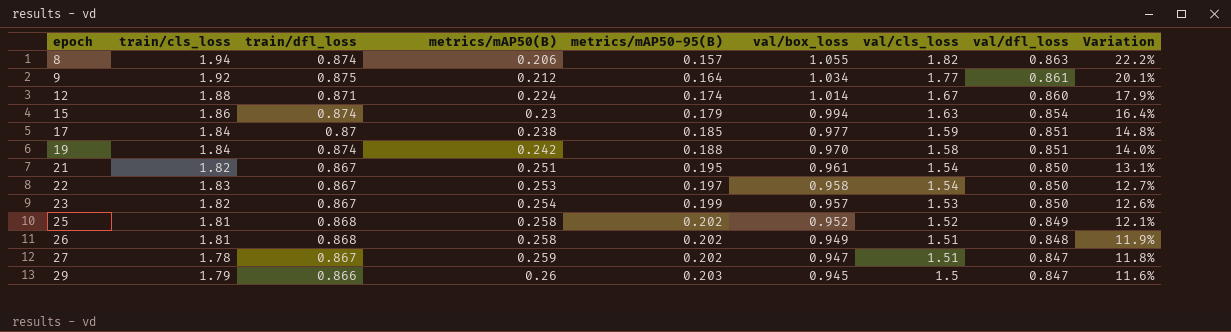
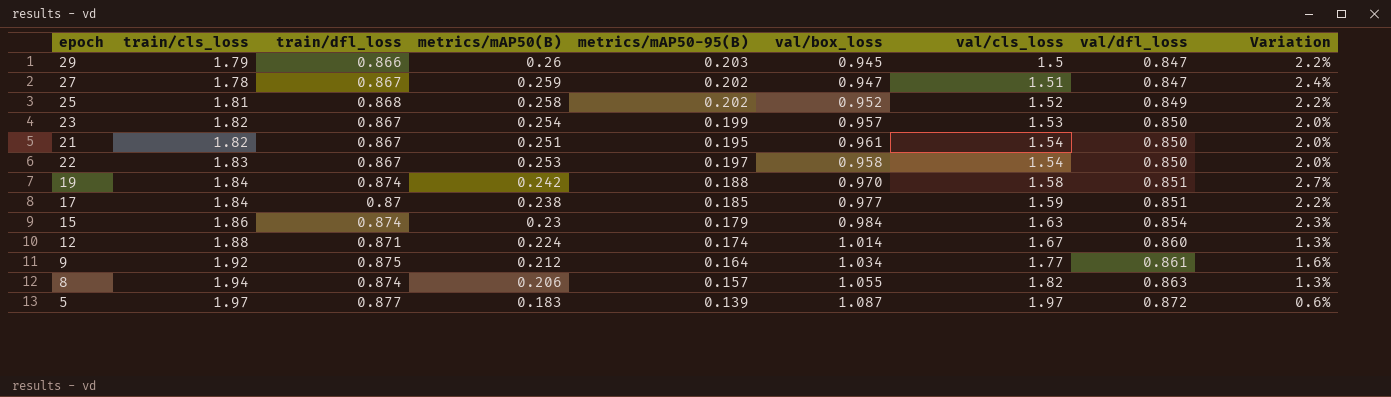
row order: epoch ascending -> val/cls_loss ascending
column Variation | formula: ([val/box_loss] - [val/dfl_loss]) / [val/dfl_loss] -> ([train/dfl_loss] - [val/dfl_loss]) / [val/dfl_loss]
row 26: 1.81 | 0.868 | 0.258 | 0.202 | 0.949 | 1.51 | 0.848 | 11.9% -> none
15 | val/box_loss: 0.994 -> 0.984
row 5: none -> 1.97 | 0.877 | 0.183 | 0.139 | 1.087 | 1.97 | 0.872 | 0.6%

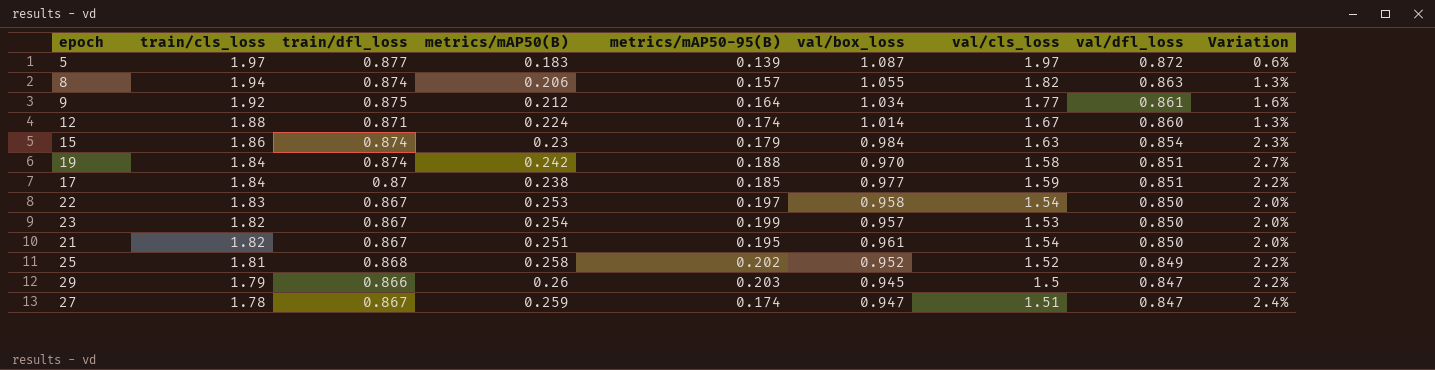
row order: val/cls_loss ascending -> train/cls_loss descending
27 | metrics/mAP50-95(B): 0.202 -> 0.174

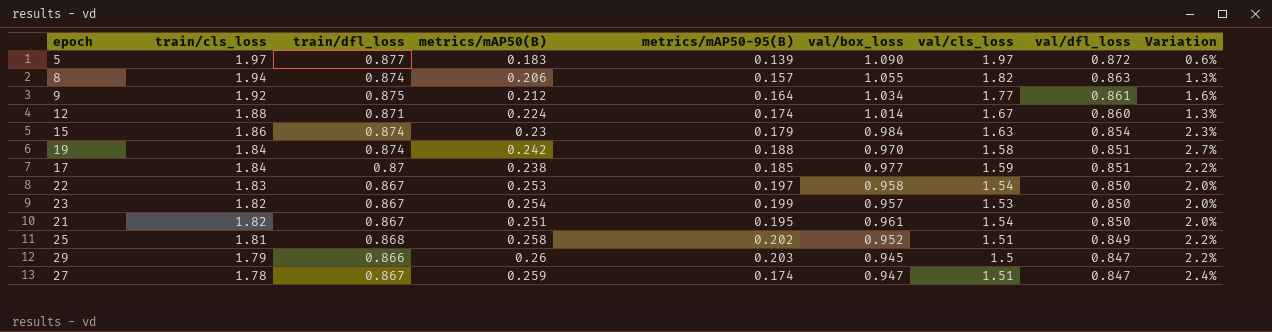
5 | val/box_loss: 1.087 -> 1.090
25 | val/cls_loss: 1.52 -> 1.51

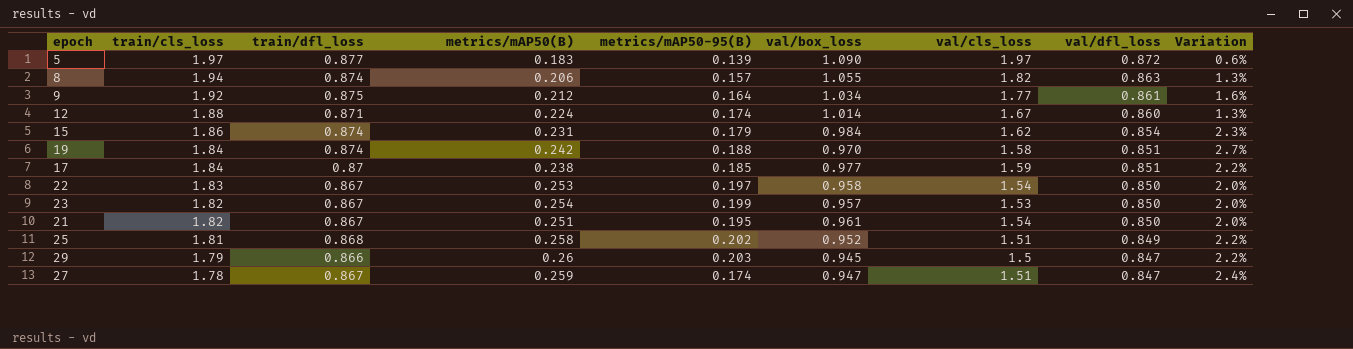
15 | metrics/mAP50(B): 0.23 -> 0.231
15 | val/cls_loss: 1.63 -> 1.62

